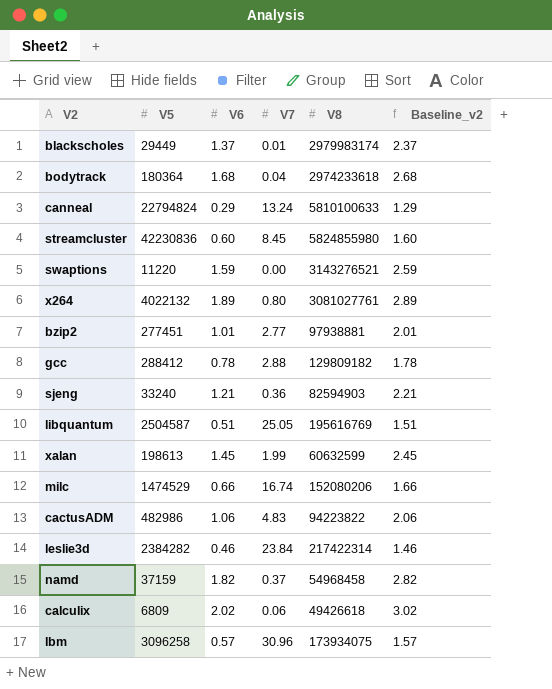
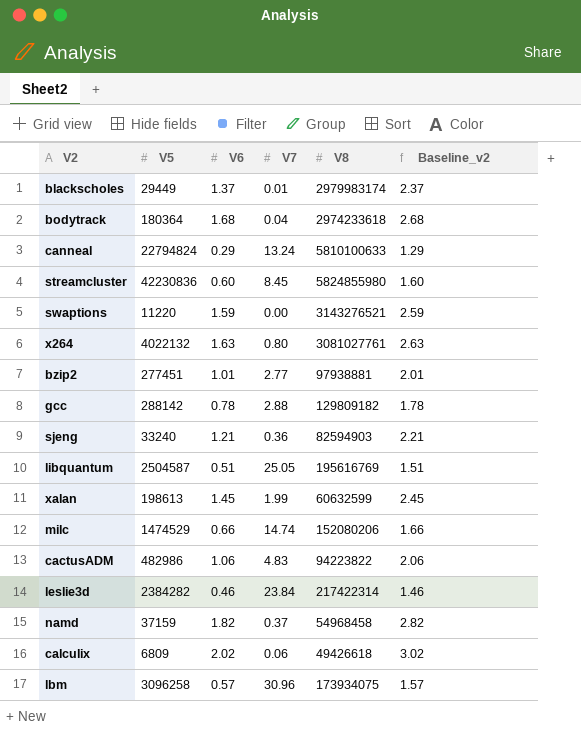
x264 | V6: 1.89 -> 1.63
x264 | Baseline_v2: 2.89 -> 2.63
gcc | V5: 288412 -> 288142
milc | V7: 16.74 -> 14.74

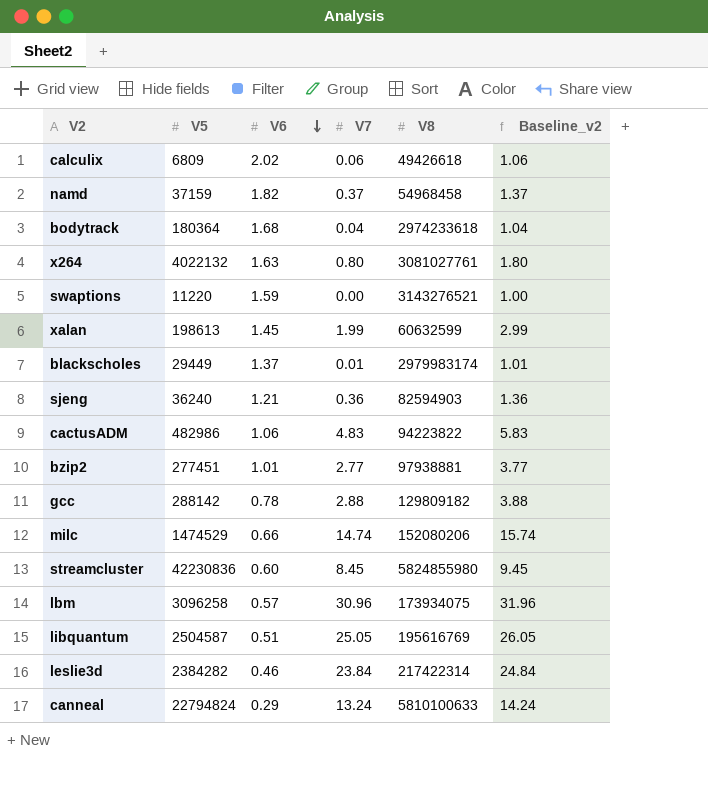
row order: none -> V6 descending
column Baseline_v2 | formula: [V6] + 1 -> [V7] + 1
sjeng | V5: 33240 -> 36240

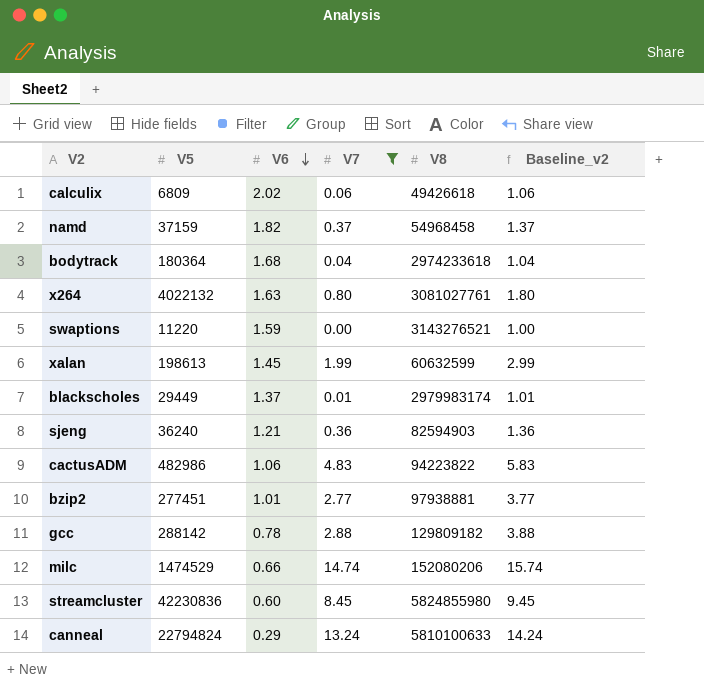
filter: none -> V7 <= 14.74

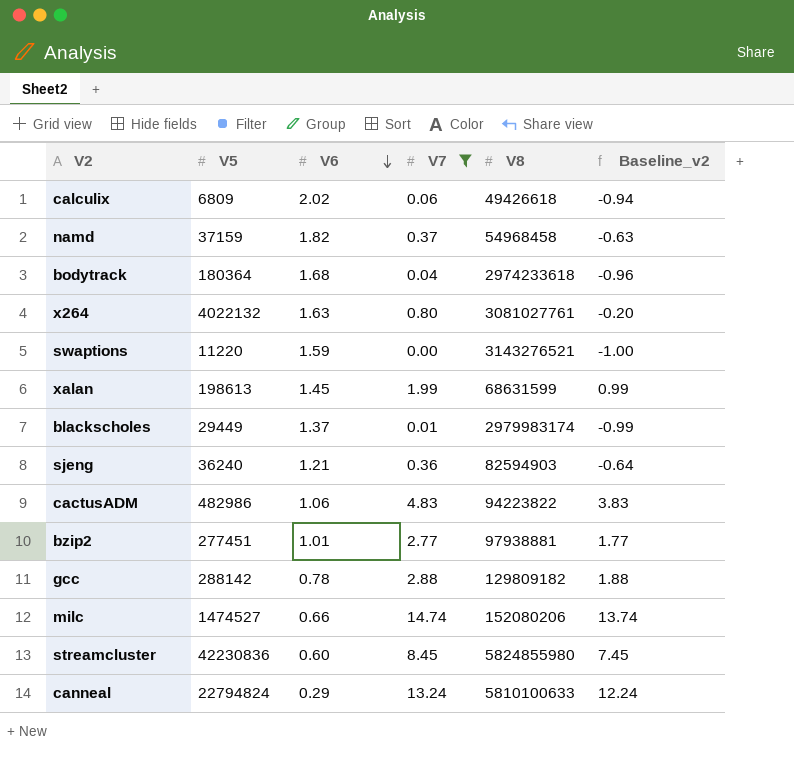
column Baseline_v2 | formula: [V7] + 1 -> [V7] - 1
xalan | V8: 60632599 -> 68631599
milc | V5: 1474529 -> 1474527

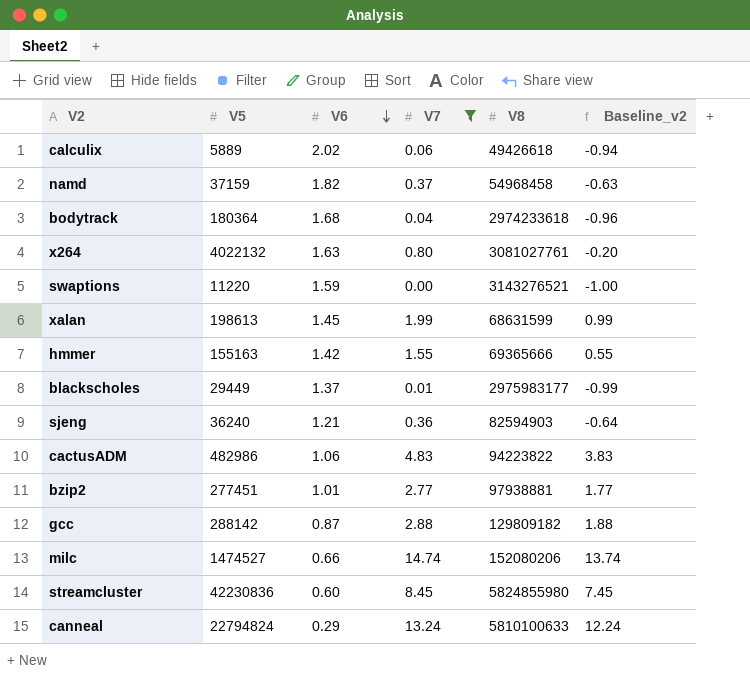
calculix | V5: 6809 -> 5889
row hmmer: none -> 155163 | 1.42 | 1.55 | 69365666 | 0.55
blackscholes | V8: 2979983174 -> 2975983177
gcc | V6: 0.78 -> 0.87

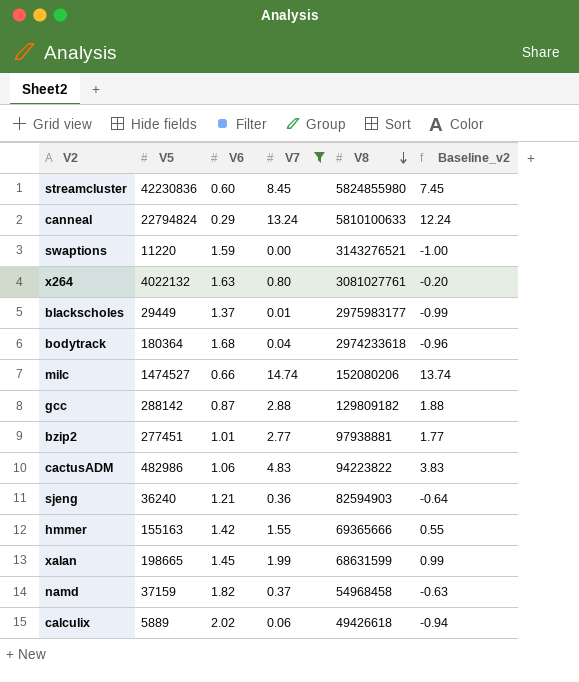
row order: V6 descending -> V8 descending
xalan | V5: 198613 -> 198665

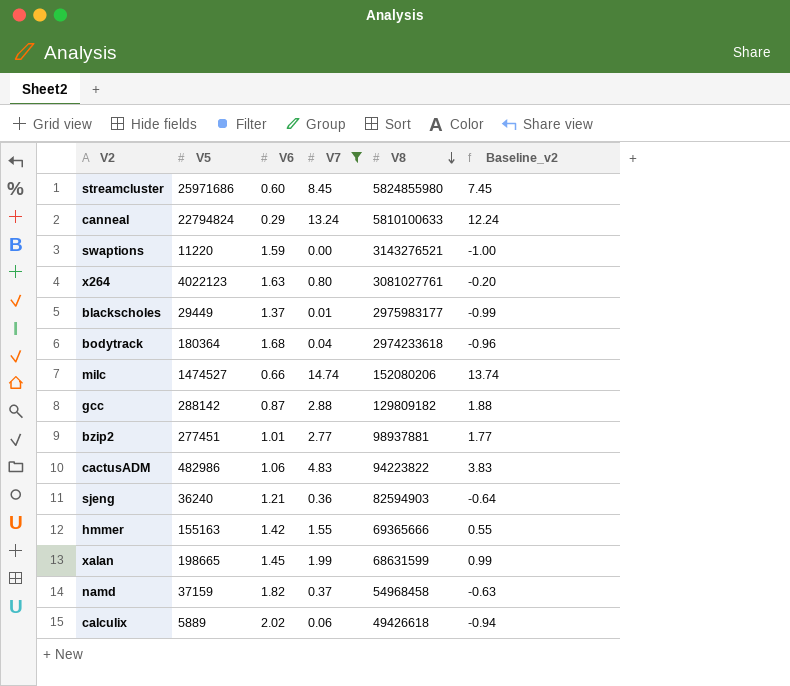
streamcluster | V5: 42230836 -> 25971686
x264 | V5: 4022132 -> 4022123
bzip2 | V8: 97938881 -> 98937881

